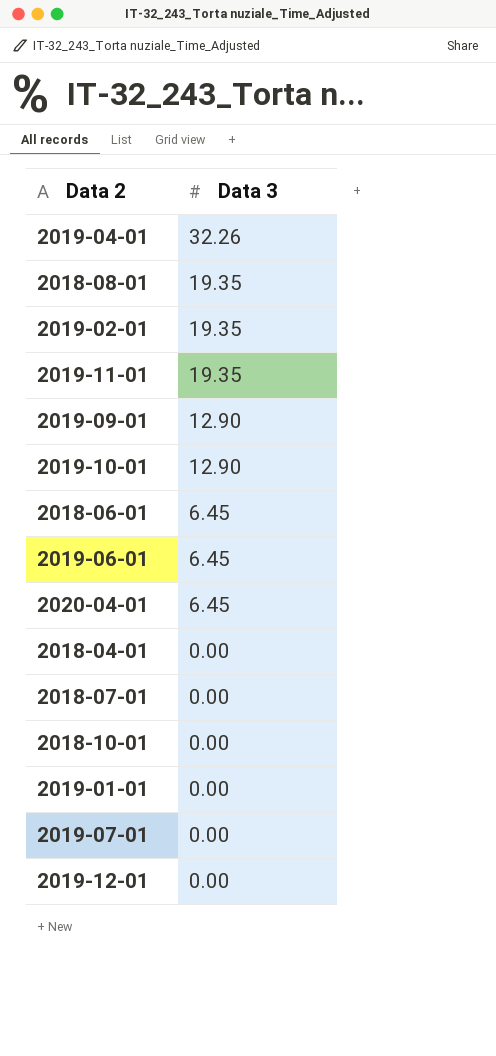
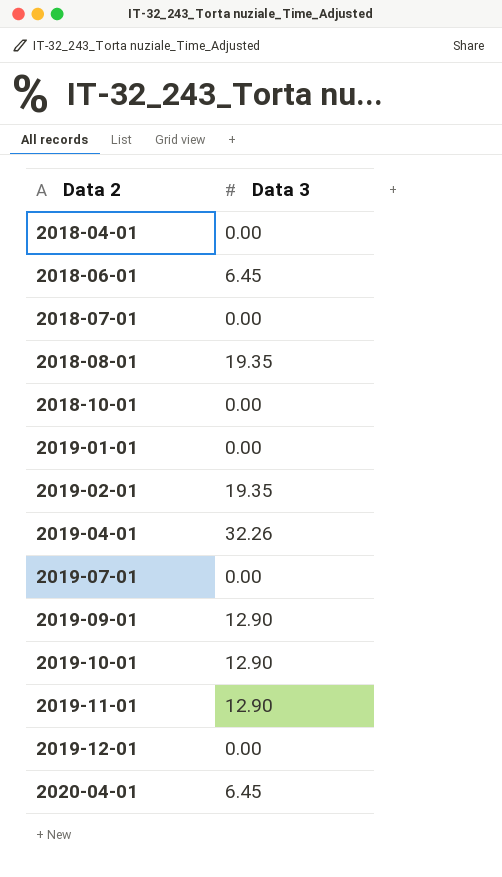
row order: Data 3 descending -> Data 2 ascending
row 2019-06-01: 6.45 -> none
2019-11-01 | Data 3: 19.35 -> 12.90

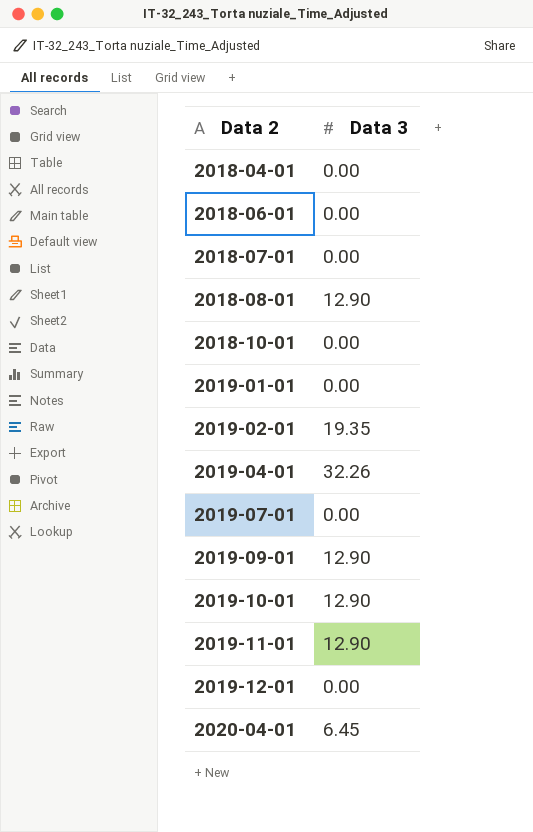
2018-06-01 | Data 3: 6.45 -> 0.00
2018-08-01 | Data 3: 19.35 -> 12.90

